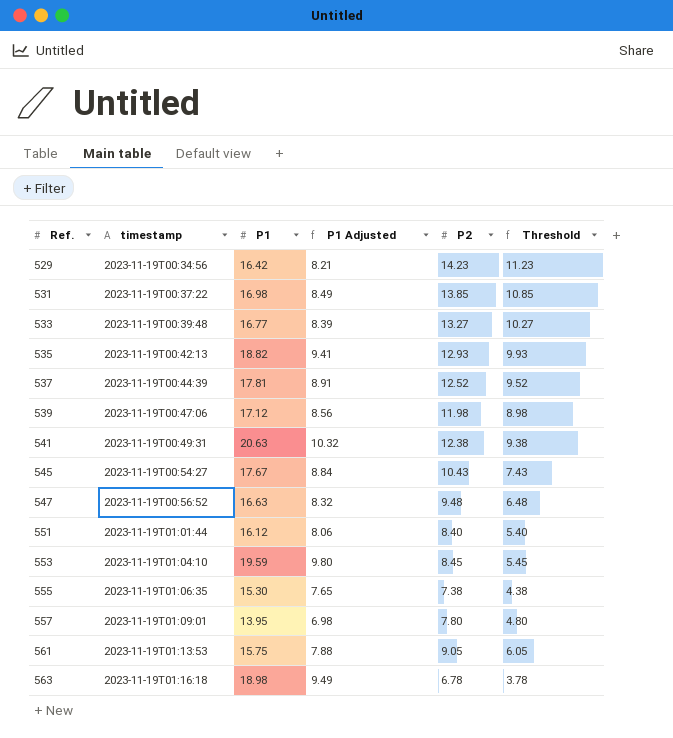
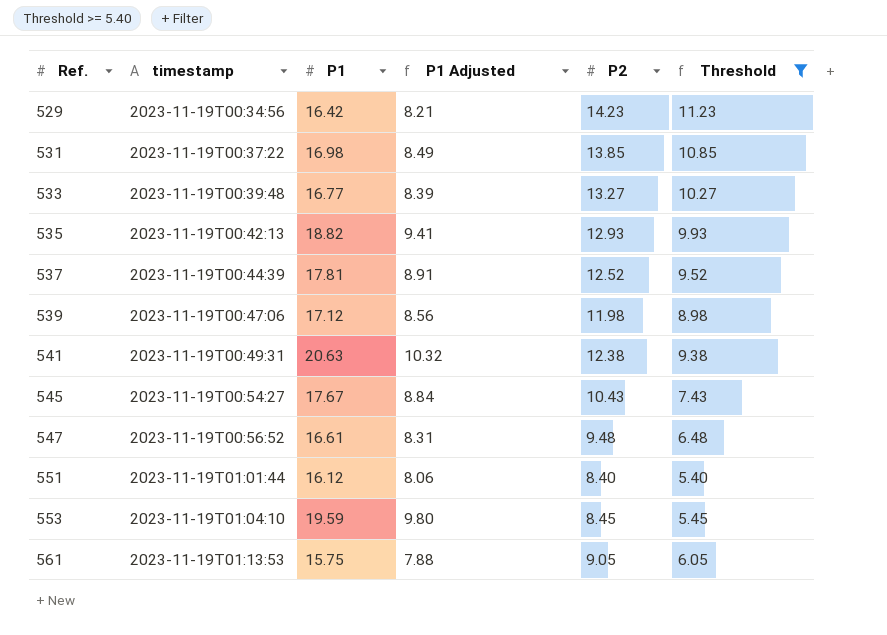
filter: none -> Threshold >= 5.40
547 | P1: 16.63 -> 16.61
547 | P1 Adjusted: 8.32 -> 8.31

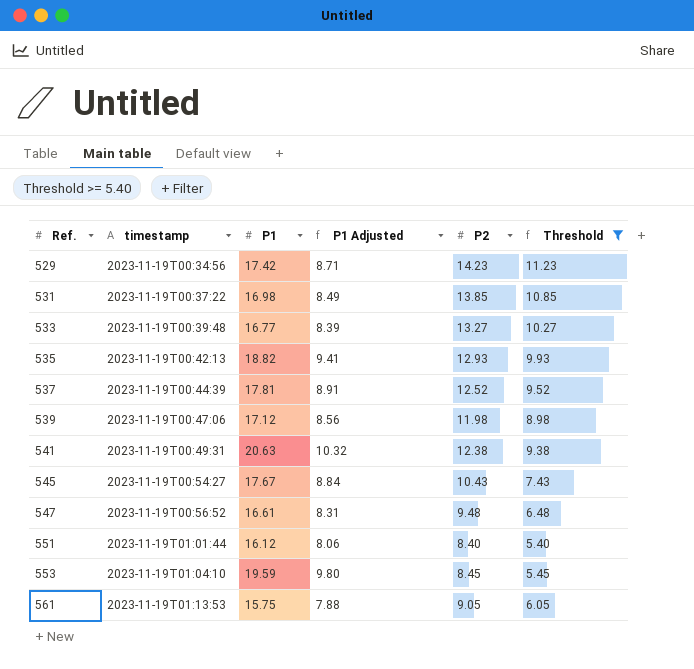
529 | P1: 16.42 -> 17.42
529 | P1 Adjusted: 8.21 -> 8.71

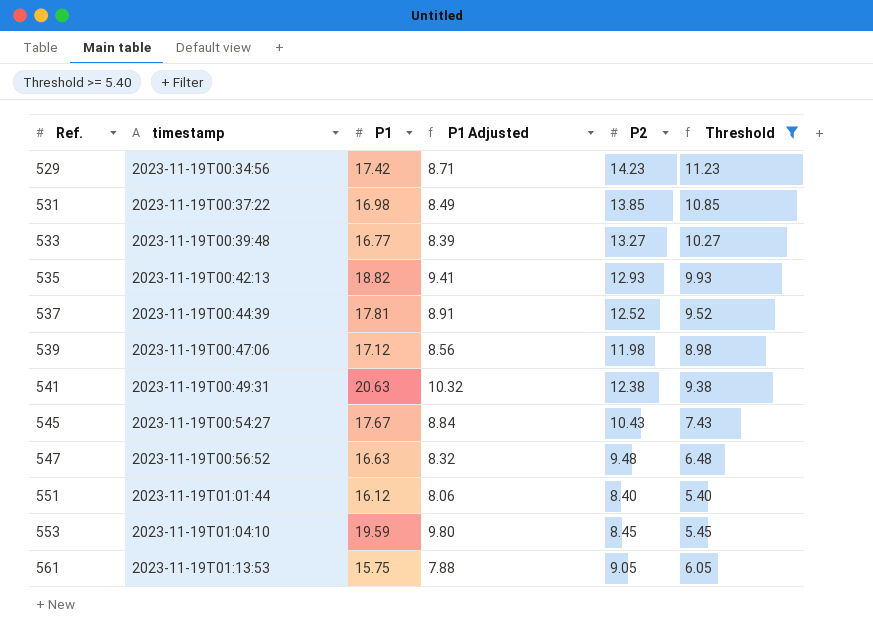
547 | P1: 16.61 -> 16.63
547 | P1 Adjusted: 8.31 -> 8.32

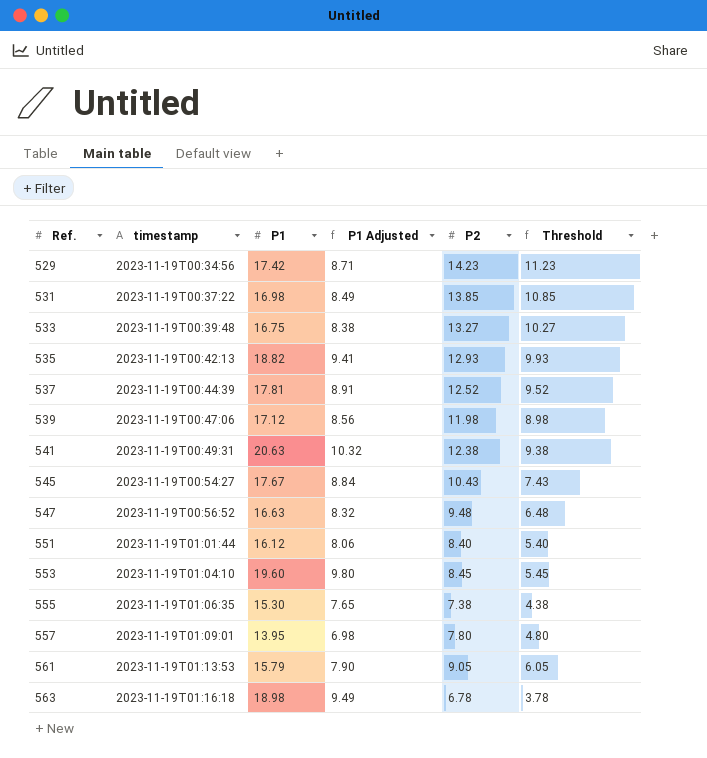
filter: Threshold >= 5.40 -> none
533 | P1: 16.77 -> 16.75
533 | P1 Adjusted: 8.39 -> 8.38
553 | P1: 19.59 -> 19.60
561 | P1: 15.75 -> 15.79
561 | P1 Adjusted: 7.88 -> 7.90

